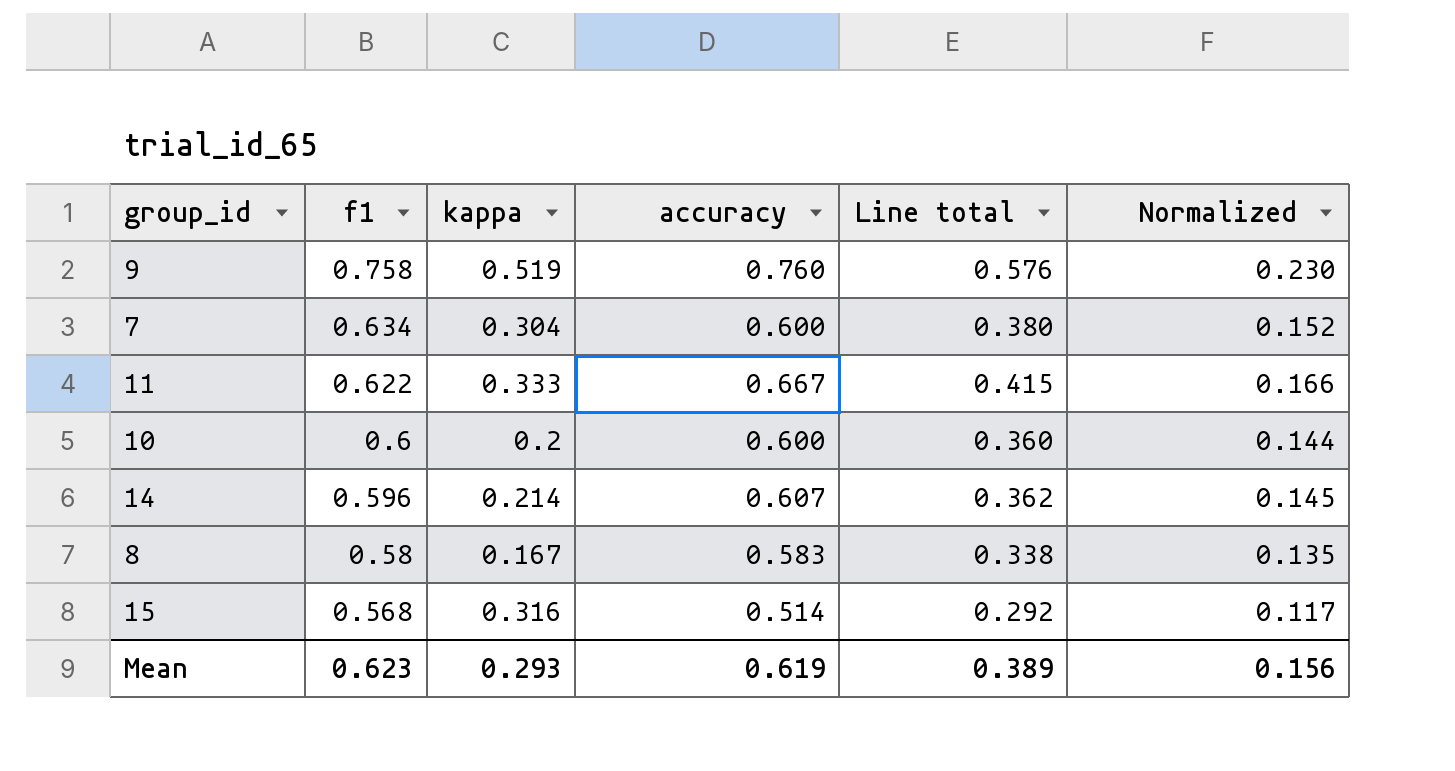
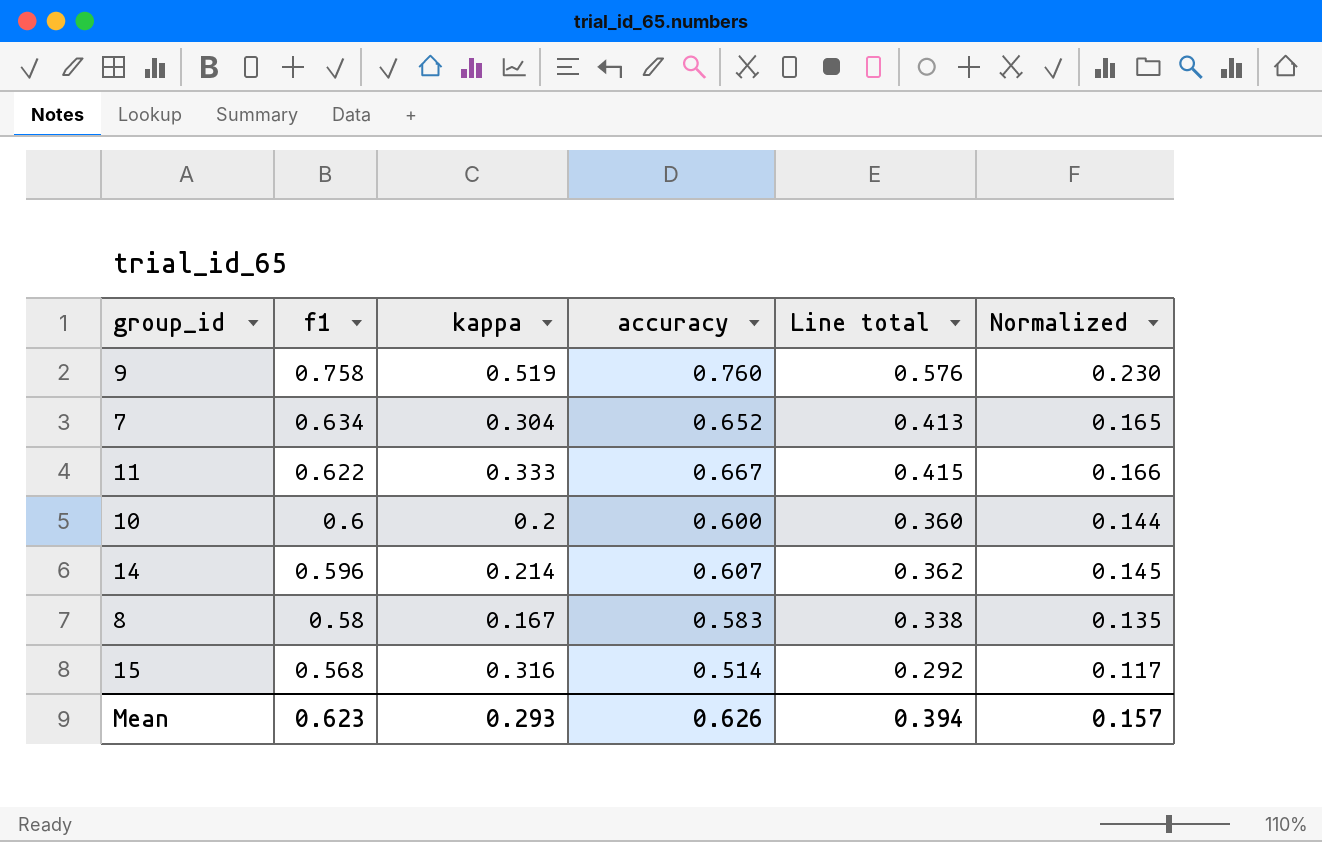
7 | accuracy: 0.600 -> 0.652
7 | Line total: 0.380 -> 0.413
7 | Normalized: 0.152 -> 0.165
Mean | accuracy: 0.619 -> 0.626
Mean | Line total: 0.389 -> 0.394
Mean | Normalized: 0.156 -> 0.157

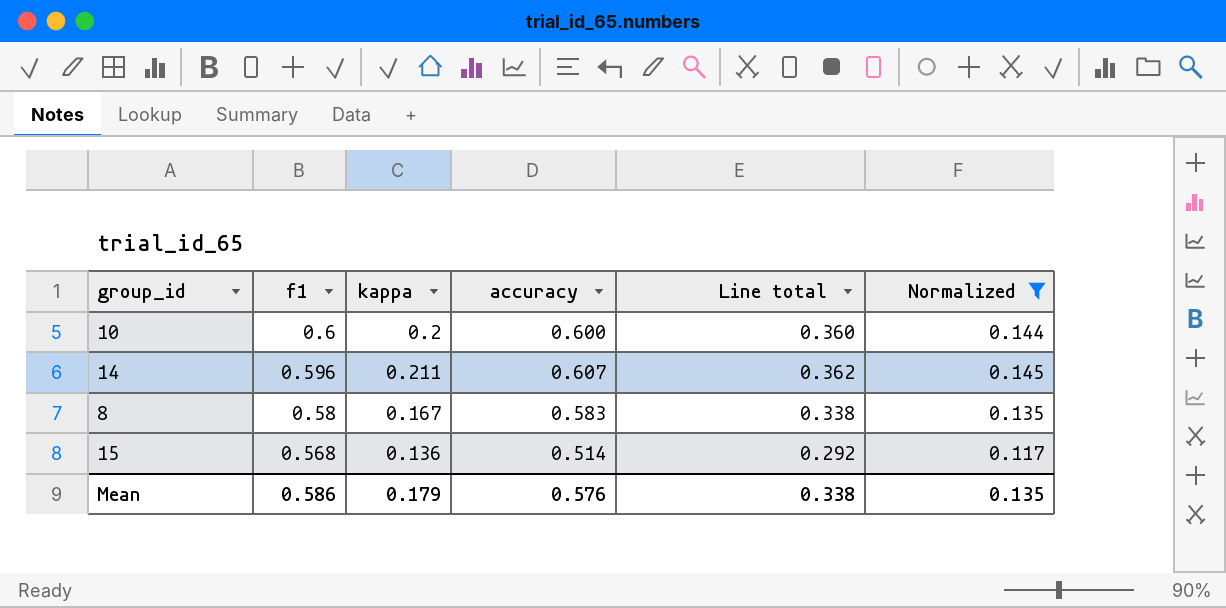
filter: none -> Normalized <= 0.145
14 | kappa: 0.214 -> 0.211
15 | kappa: 0.316 -> 0.136
Mean | f1: 0.623 -> 0.586
Mean | kappa: 0.293 -> 0.179
Mean | accuracy: 0.626 -> 0.576
Mean | Line total: 0.394 -> 0.338
Mean | Normalized: 0.157 -> 0.135

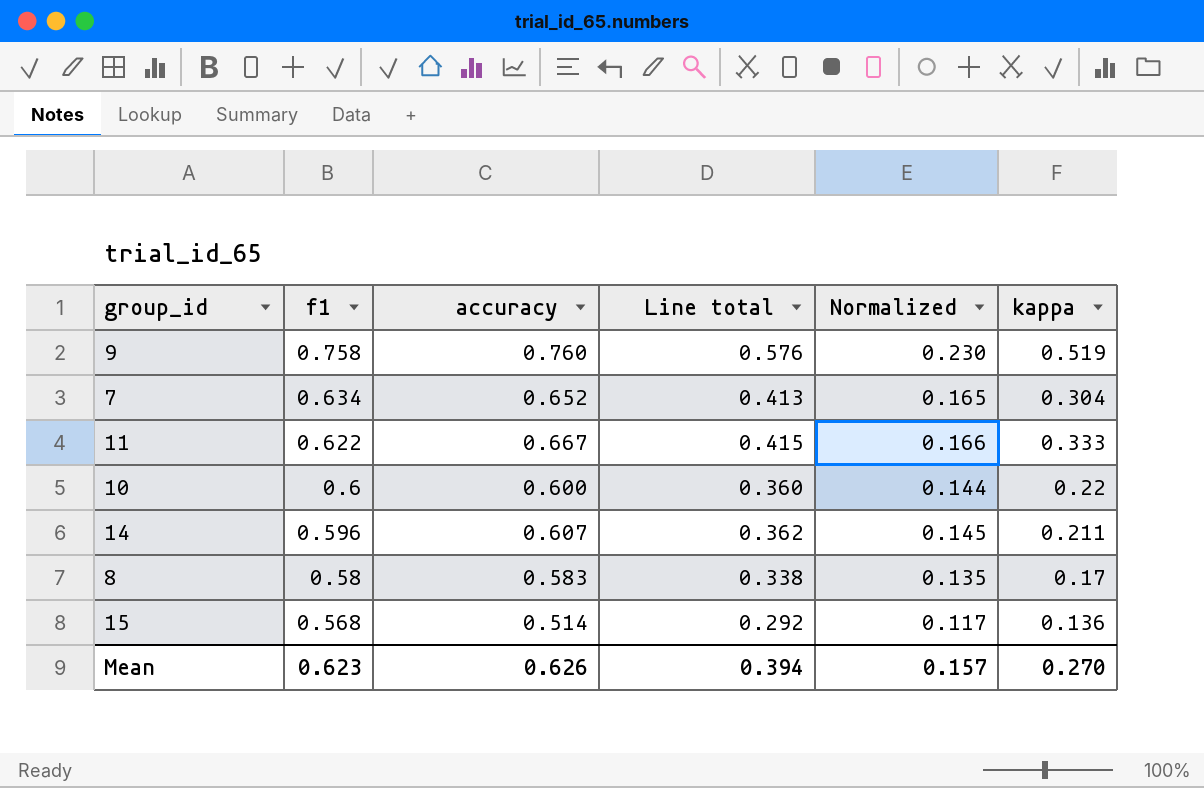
filter: Normalized <= 0.145 -> none
column kappa | position: 3 -> 6
10 | kappa: 0.2 -> 0.22
8 | kappa: 0.167 -> 0.17
Mean | f1: 0.586 -> 0.623
Mean | accuracy: 0.576 -> 0.626
Mean | Line total: 0.338 -> 0.394
Mean | Normalized: 0.135 -> 0.157
Mean | kappa: 0.179 -> 0.270

